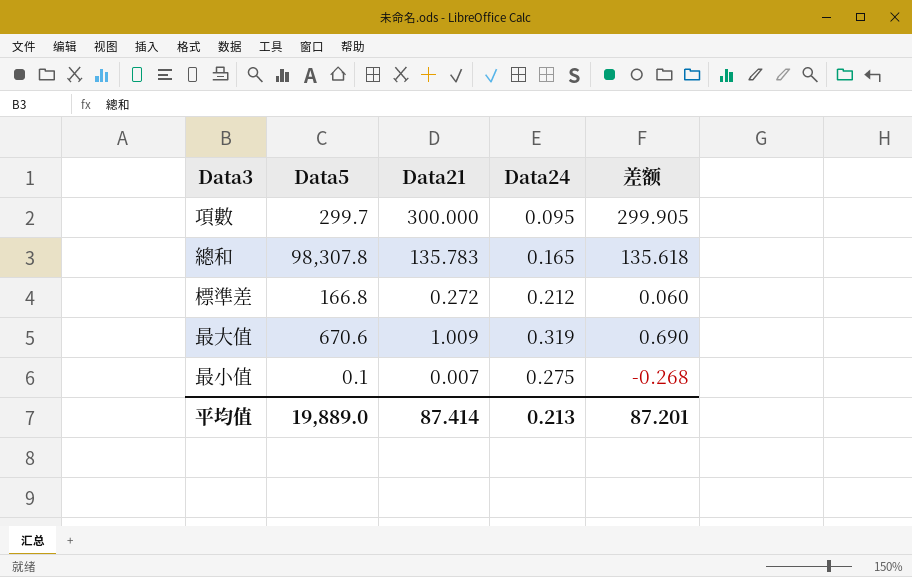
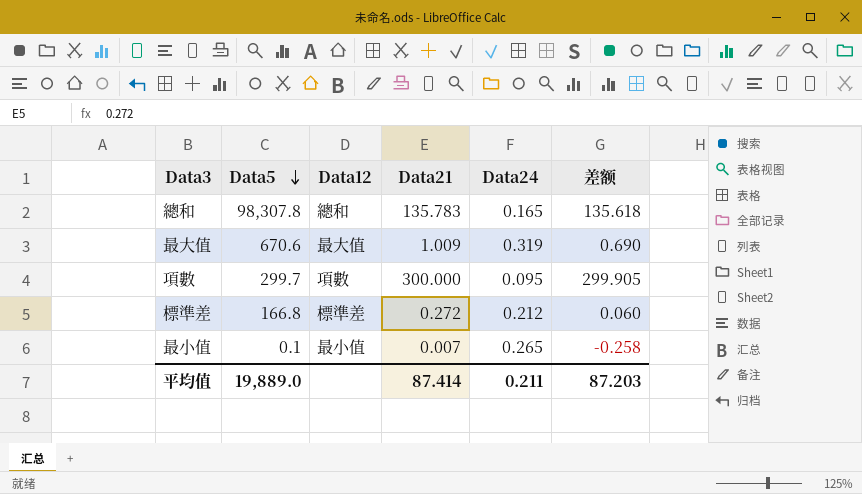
row order: none -> Data5 descending
column Data12 | position: none -> 3
最小值 | Data24: 0.275 -> 0.265
最小值 | 差额: -0.268 -> -0.258
平均值 | Data24: 0.213 -> 0.211
平均值 | 差额: 87.201 -> 87.203

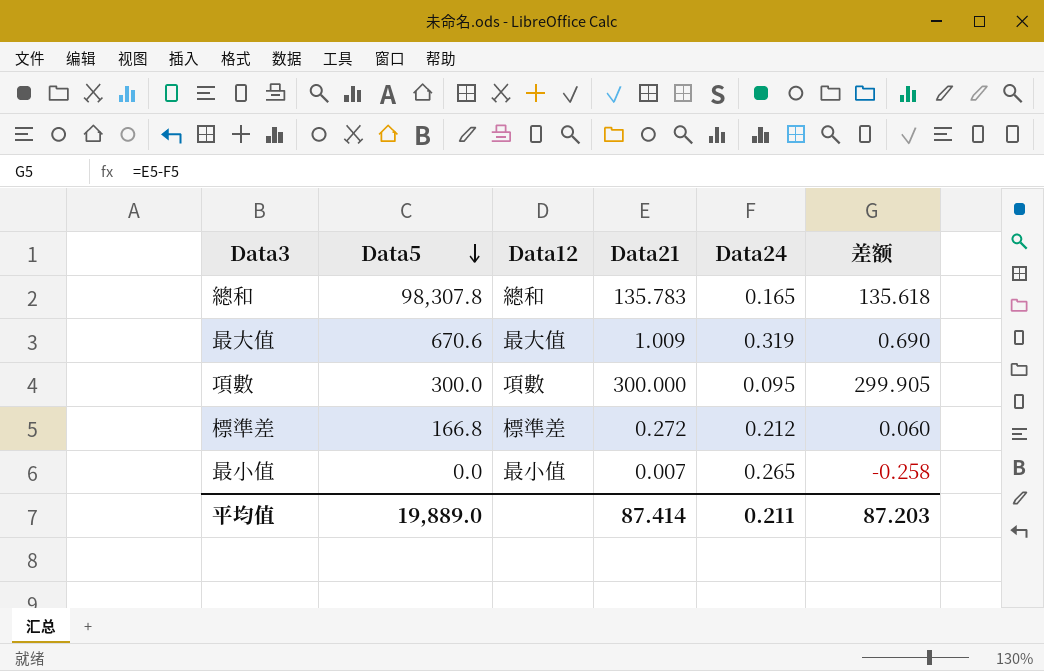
項數 | Data5: 299.7 -> 300.0
最小值 | Data5: 0.1 -> 0.0

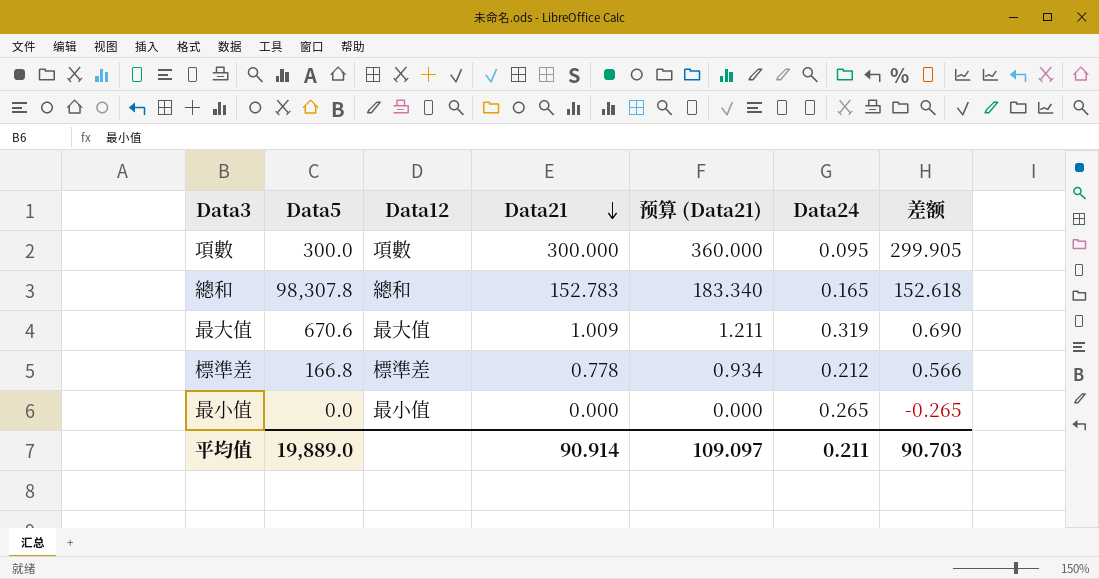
row order: Data5 descending -> Data21 descending
column 预算 (Data21) | formula: none -> [Data21] * 1.2
總和 | Data21: 135.783 -> 152.783
總和 | 差额: 135.618 -> 152.618
標準差 | Data21: 0.272 -> 0.778
標準差 | 差额: 0.060 -> 0.566
最小值 | Data21: 0.007 -> 0.000
最小值 | 差额: -0.258 -> -0.265
平均值 | Data21: 87.414 -> 90.914
平均值 | 差额: 87.203 -> 90.703

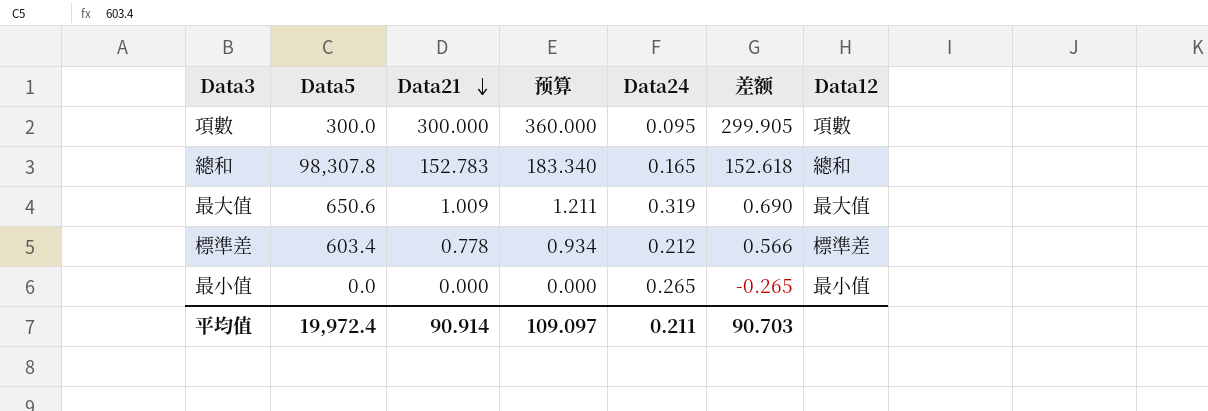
column name: 预算 (Data21) -> 预算
column Data12 | position: 3 -> 7
最大值 | Data5: 670.6 -> 650.6
標準差 | Data5: 166.8 -> 603.4
平均值 | Data5: 19,889.0 -> 19,972.4

